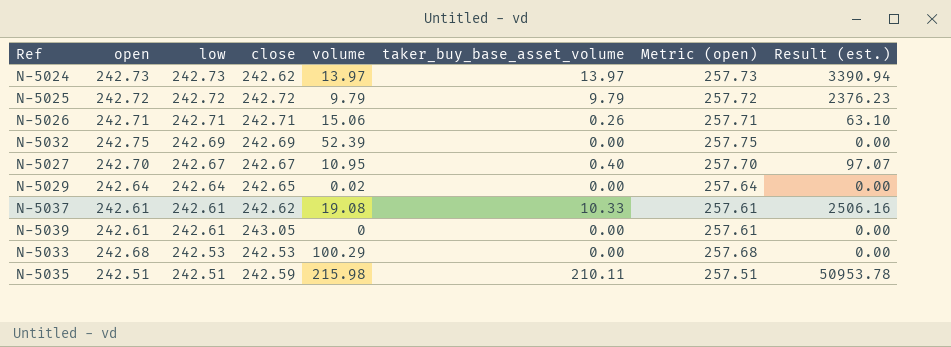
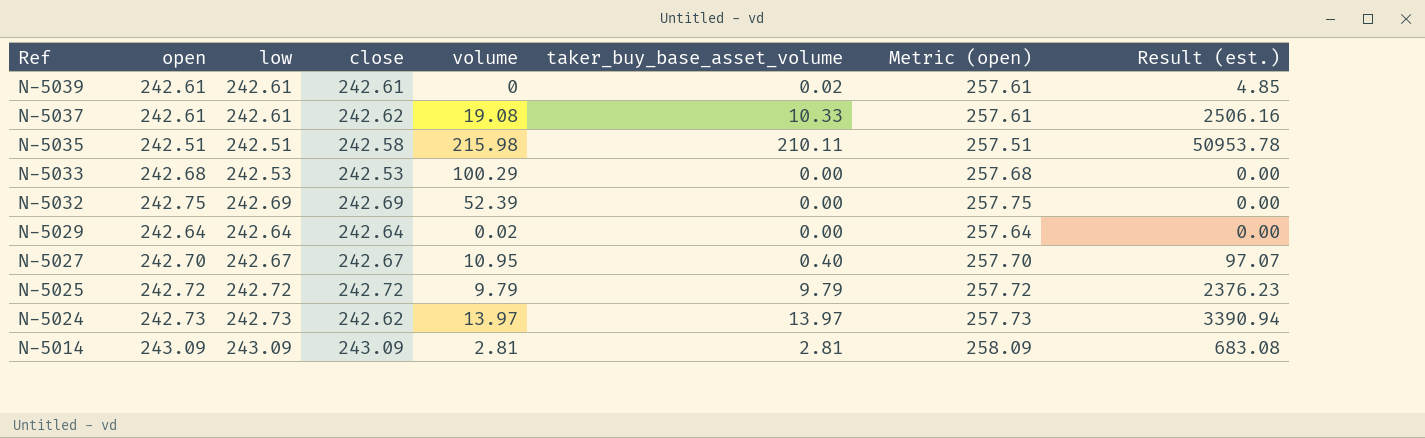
row order: low descending -> Ref descending
row N-5026: 242.71 | 242.71 | 242.71 | 15.06 | 0.26 | 257.71 | 63.10 -> none
N-5039 | close: 243.05 -> 242.61
N-5039 | taker_buy_base_asset_volume: 0.00 -> 0.02
N-5039 | Result (est.): 0.00 -> 4.85
N-5035 | close: 242.59 -> 242.58
N-5029 | close: 242.65 -> 242.64
row N-5014: none -> 243.09 | 243.09 | 243.09 | 2.81 | 2.81 | 258.09 | 683.08

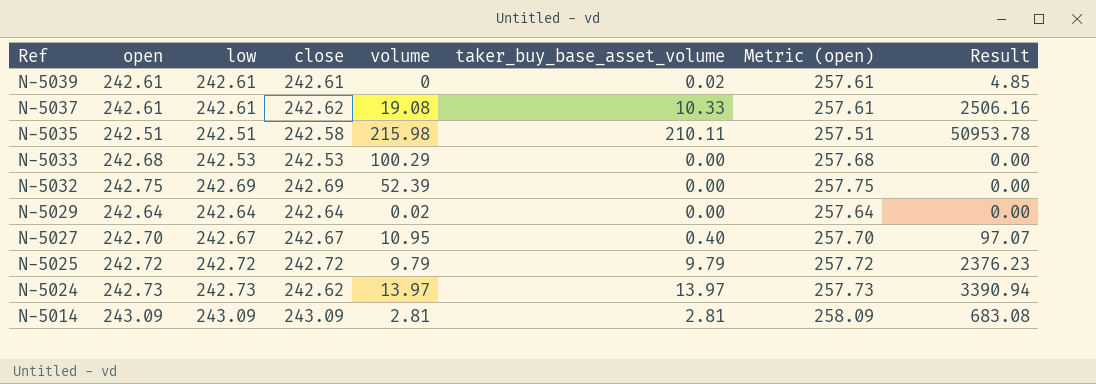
column name: Result (est.) -> Result

